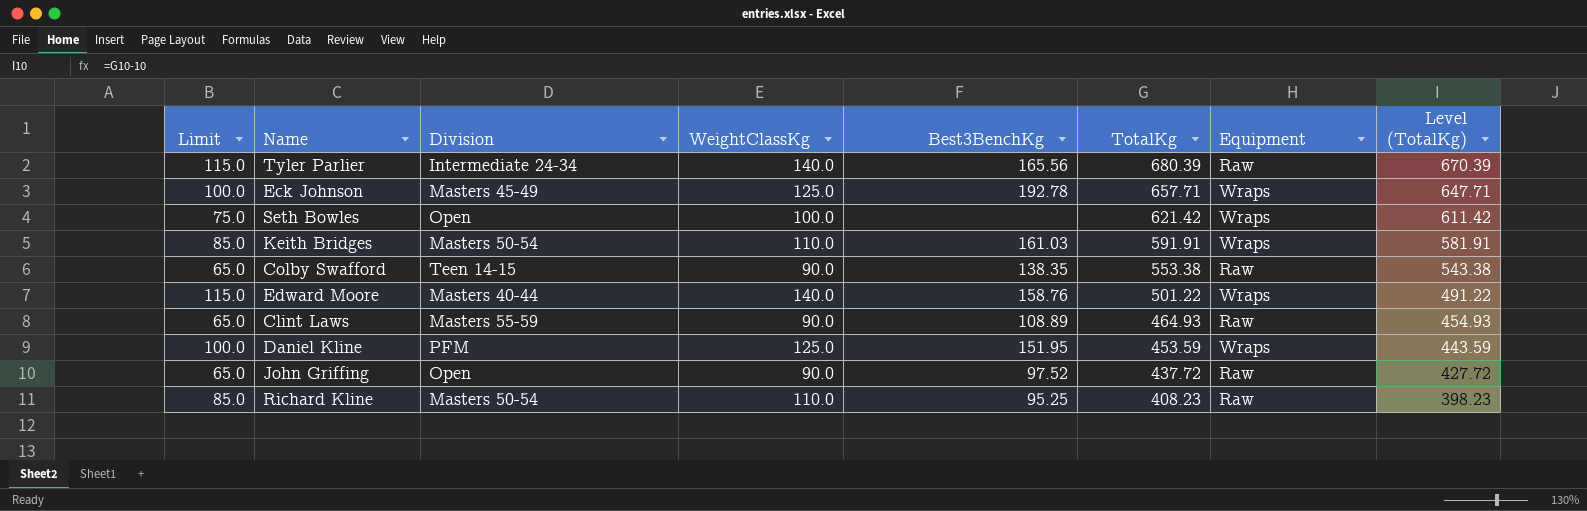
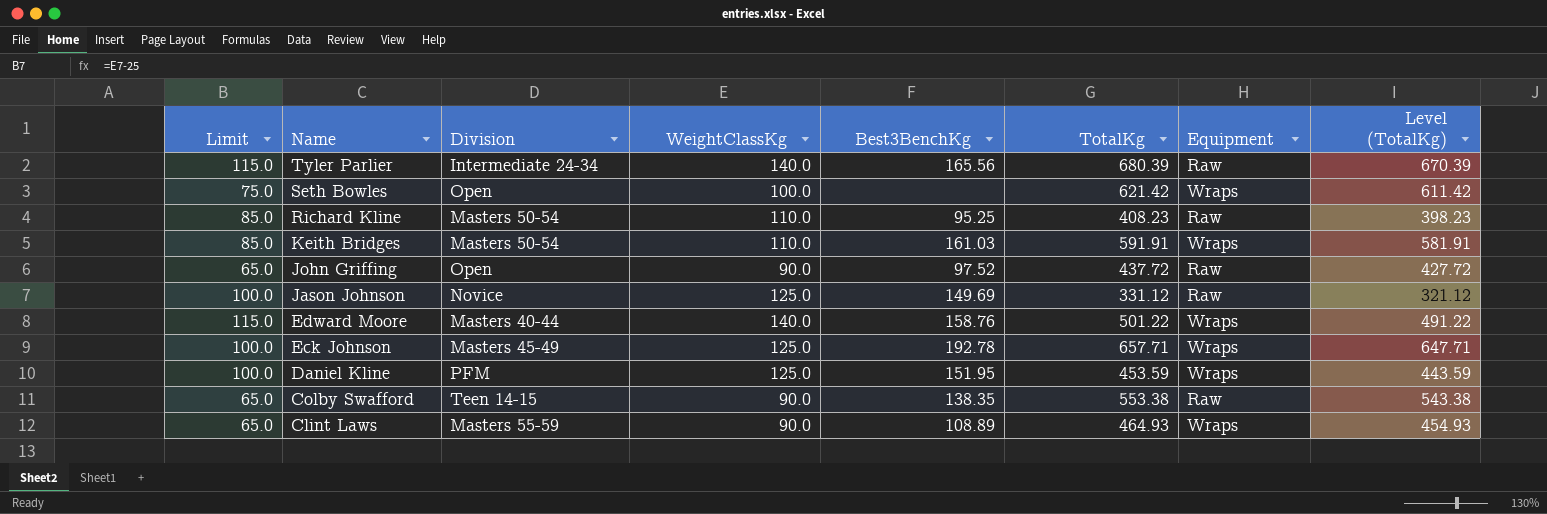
row order: TotalKg descending -> Name descending
row Jason Johnson: none -> 100.0 | Novice | 125.0 | 149.69 | 331.12 | Raw | 321.12
Clint Laws | Equipment: Raw -> Wraps

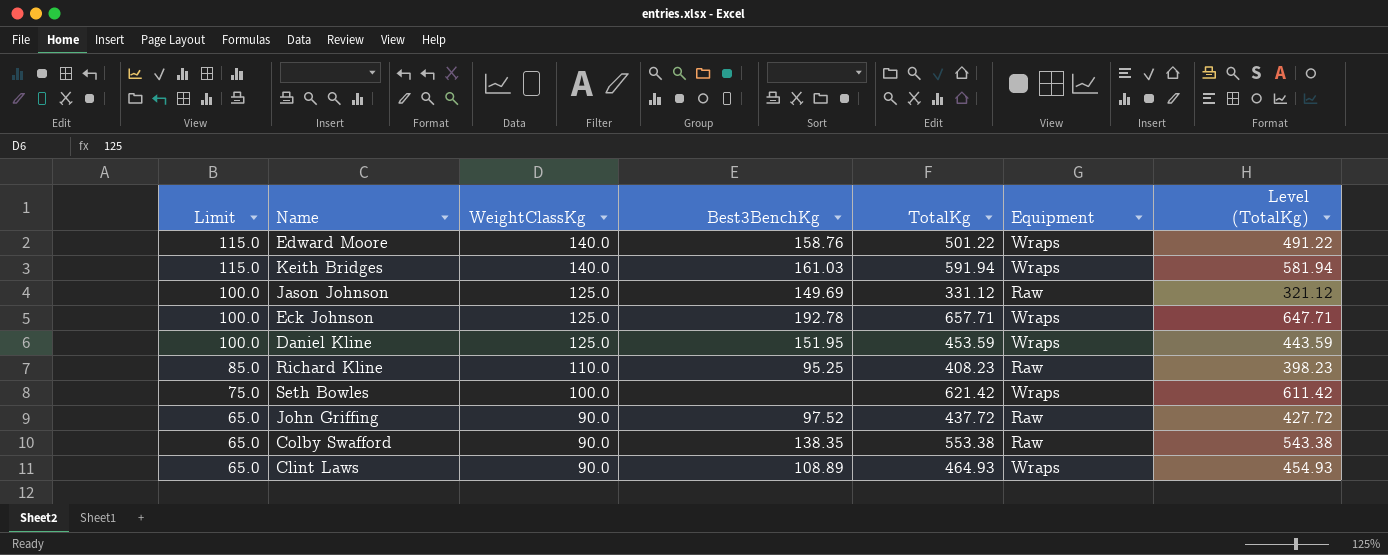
row order: Name descending -> Limit descending
column Division | position: 3 -> none
row Tyler Parlier: 115.0 | Intermediate 24-34 | 140.0 | 165.56 | 680.39 | Raw | 670.39 -> none
Keith Bridges | Limit: 85.0 -> 115.0
Keith Bridges | WeightClassKg: 110.0 -> 140.0
Keith Bridges | TotalKg: 591.91 -> 591.94
Keith Bridges | Level (TotalKg): 581.91 -> 581.94

